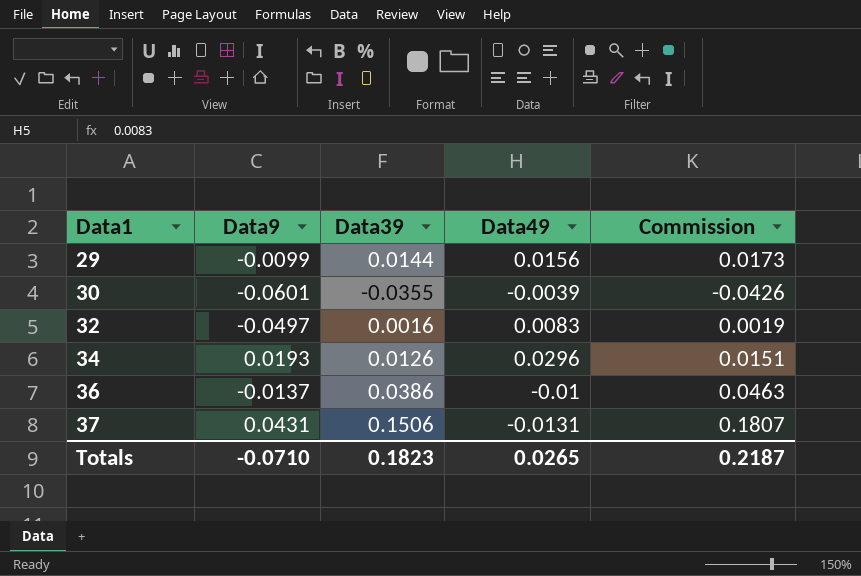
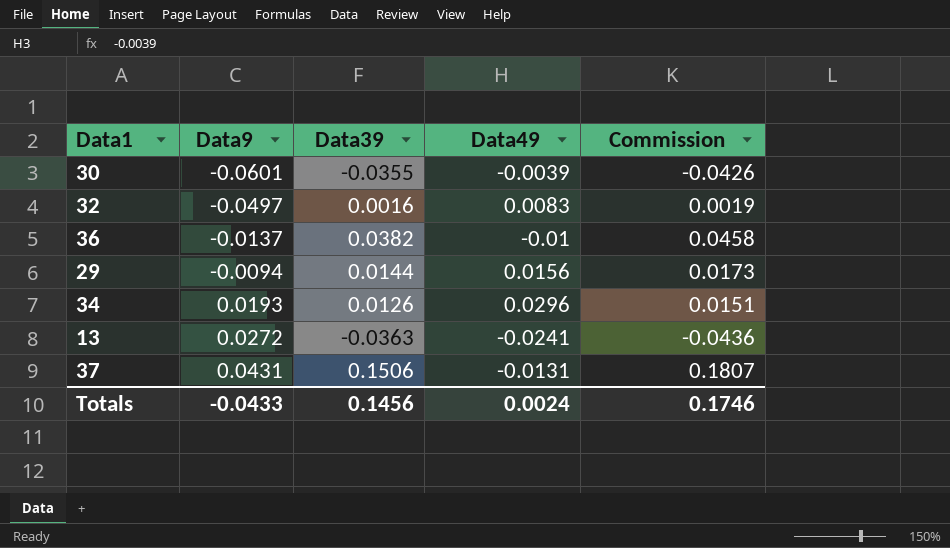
row order: Data1 ascending -> Data9 ascending
36 | Data39: 0.0386 -> 0.0382
36 | Commission: 0.0463 -> 0.0458
29 | Data9: -0.0099 -> -0.0094
row 13: none -> 0.0272 | -0.0363 | -0.0241 | -0.0436
Totals | Data9: -0.0710 -> -0.0433
Totals | Data39: 0.1823 -> 0.1456
Totals | Data49: 0.0265 -> 0.0024
Totals | Commission: 0.2187 -> 0.1746

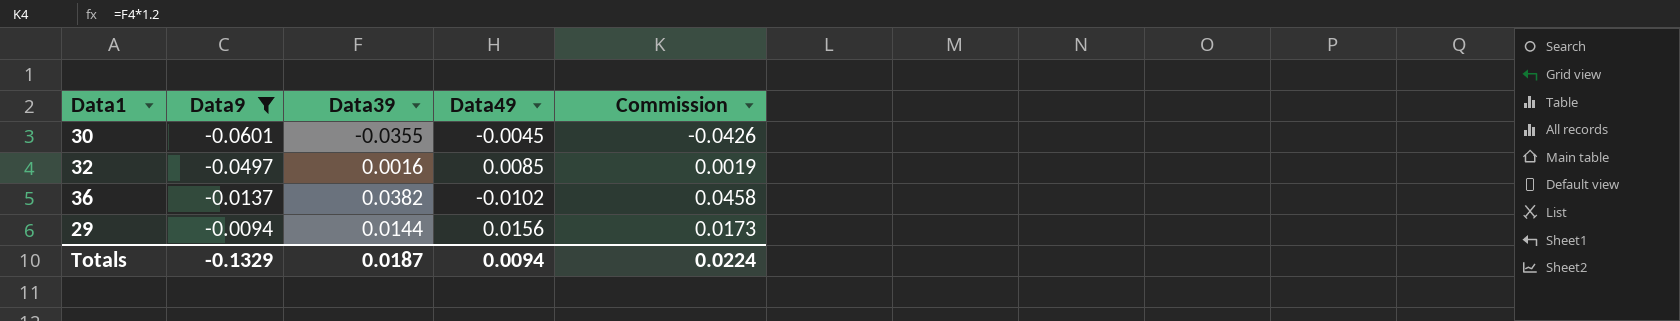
filter: none -> Data9 <= -0.0094
30 | Data49: -0.0039 -> -0.0045
32 | Data49: 0.0083 -> 0.0085
36 | Data49: -0.01 -> -0.0102
Totals | Data9: -0.0433 -> -0.1329
Totals | Data39: 0.1456 -> 0.0187
Totals | Data49: 0.0024 -> 0.0094
Totals | Commission: 0.1746 -> 0.0224

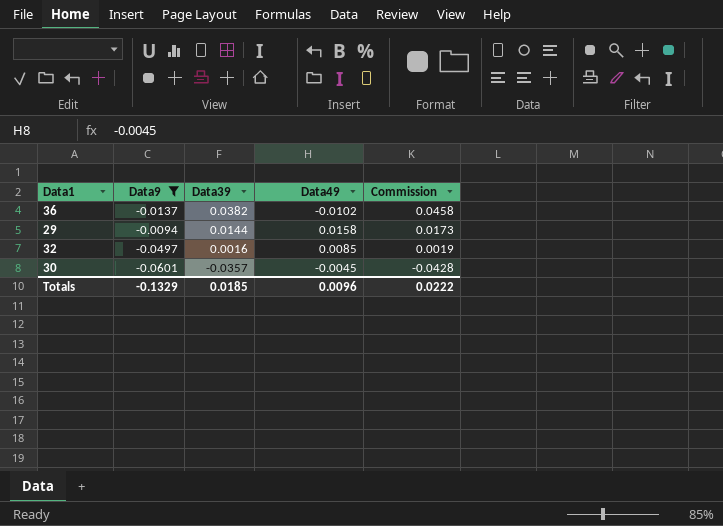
row order: Data9 ascending -> Data39 descending
29 | Data49: 0.0156 -> 0.0158
30 | Data39: -0.0355 -> -0.0357
30 | Commission: -0.0426 -> -0.0428
Totals | Data39: 0.0187 -> 0.0185
Totals | Data49: 0.0094 -> 0.0096
Totals | Commission: 0.0224 -> 0.0222

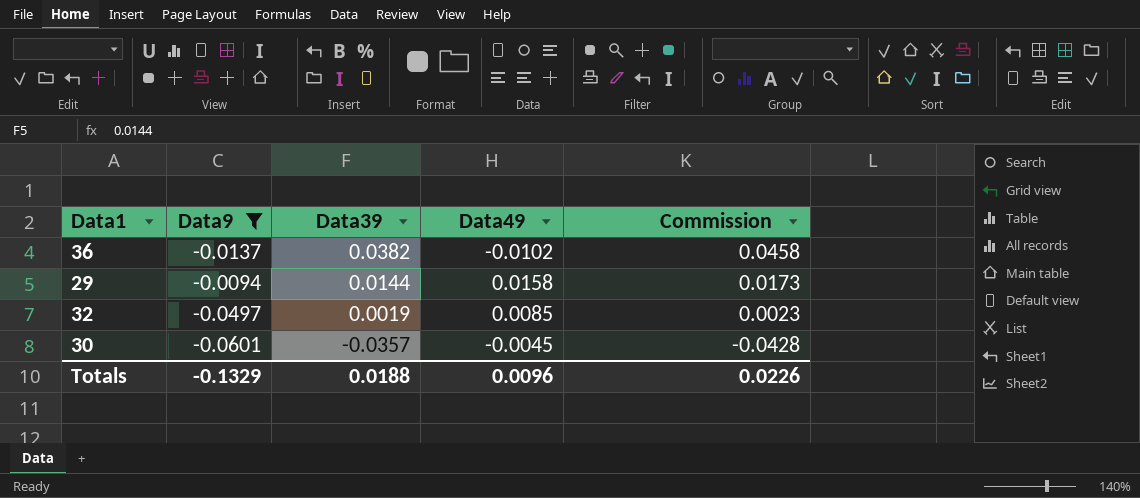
32 | Data39: 0.0016 -> 0.0019
32 | Commission: 0.0019 -> 0.0023
Totals | Data39: 0.0185 -> 0.0188
Totals | Commission: 0.0222 -> 0.0226

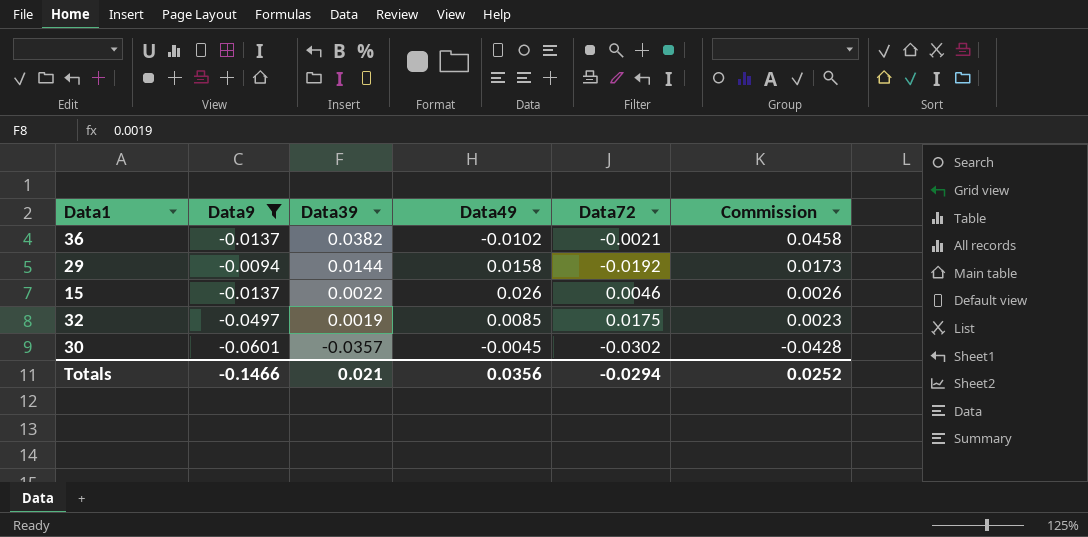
column Data72 | position: none -> 5
row 15: none -> -0.0137 | 0.0022 | 0.026 | 0.0046 | 0.0026
Totals | Data9: -0.1329 -> -0.1466
Totals | Data39: 0.0188 -> 0.021
Totals | Data49: 0.0096 -> 0.0356
Totals | Commission: 0.0226 -> 0.0252

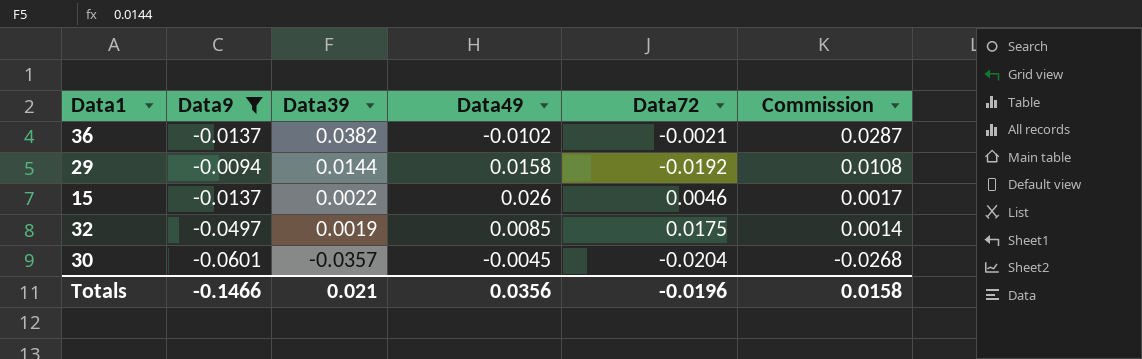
column Commission | formula: [Data39] * 1.2 -> [Data39] * 0.75
30 | Data72: -0.0302 -> -0.0204
Totals | Data72: -0.0294 -> -0.0196
Totals | Commission: 0.0252 -> 0.0158

